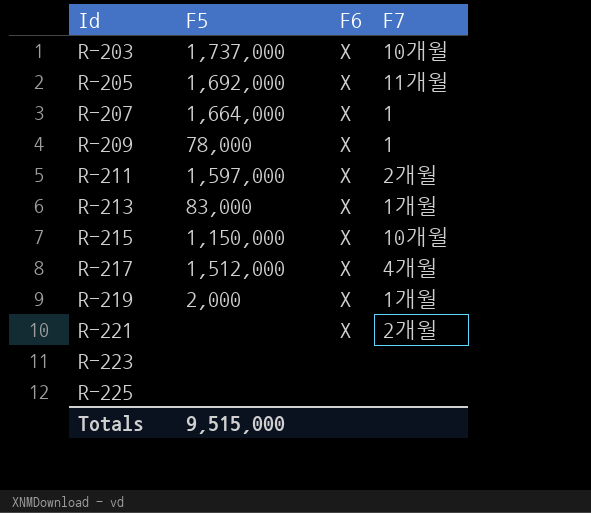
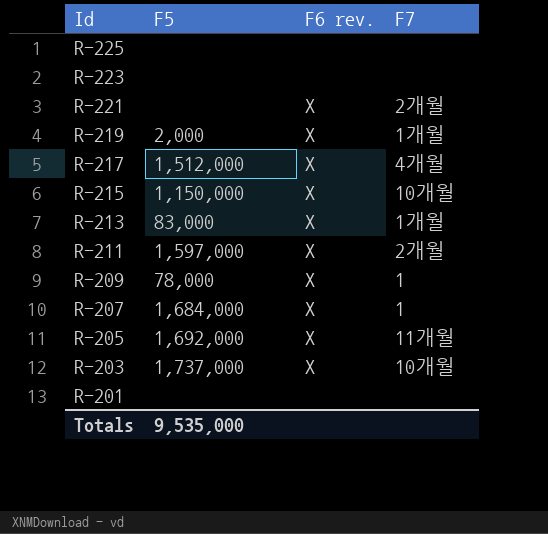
row order: Id ascending -> Id descending
column name: F6 -> F6 rev.
R-207 | F5: 1,664,000 -> 1,684,000
row R-201: none -> none | none | none
Totals | F5: 9,515,000 -> 9,535,000

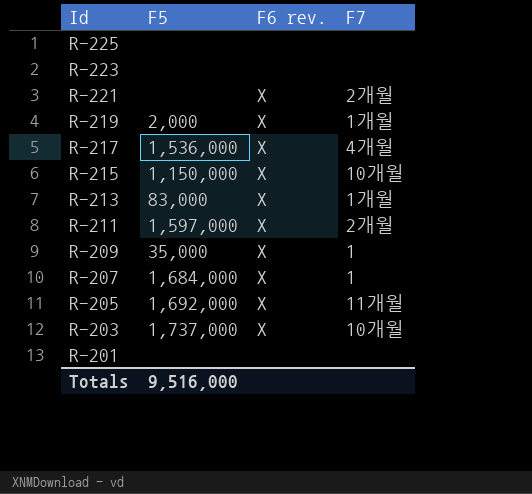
R-217 | F5: 1,512,000 -> 1,536,000
R-209 | F5: 78,000 -> 35,000
Totals | F5: 9,535,000 -> 9,516,000

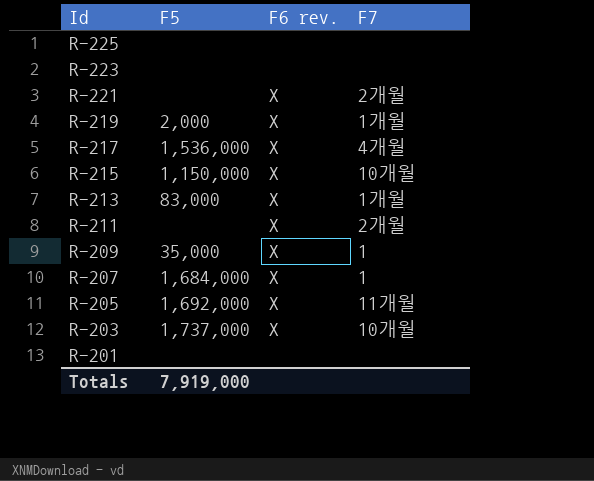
R-211 | F5: 1,597,000 -> none
Totals | F5: 9,516,000 -> 7,919,000

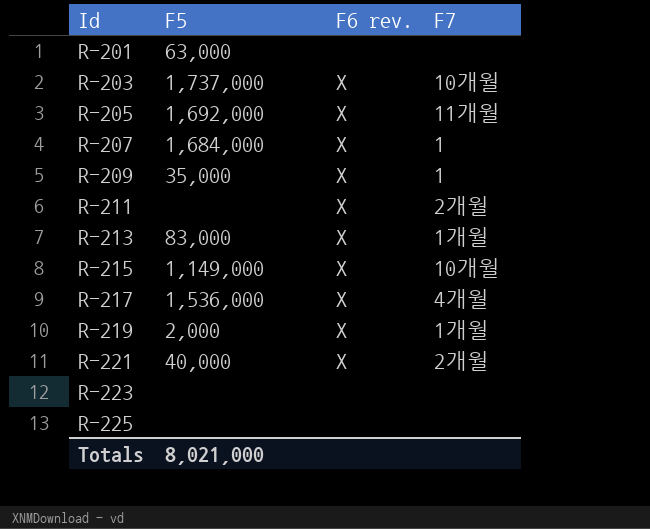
row order: Id descending -> Id ascending
R-201 | F5: none -> 63,000
R-215 | F5: 1,150,000 -> 1,149,000
R-221 | F5: none -> 40,000
Totals | F5: 7,919,000 -> 8,021,000

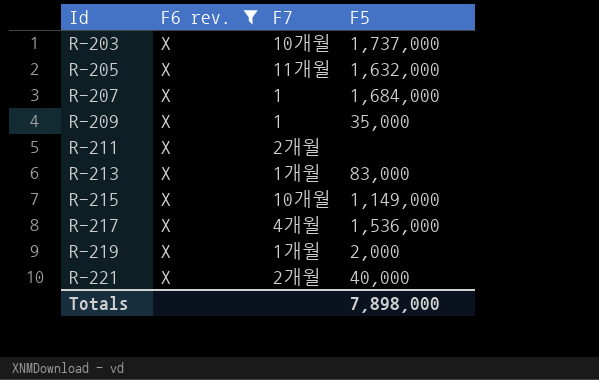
filter: none -> F6 rev. = X
column F5 | position: 2 -> 4
R-205 | F5: 1,692,000 -> 1,632,000
Totals | F5: 8,021,000 -> 7,898,000

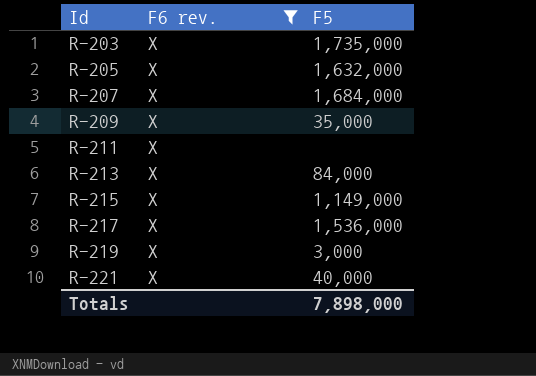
column F7 | position: 3 -> none
R-203 | F5: 1,737,000 -> 1,735,000
R-213 | F5: 83,000 -> 84,000
R-219 | F5: 2,000 -> 3,000

